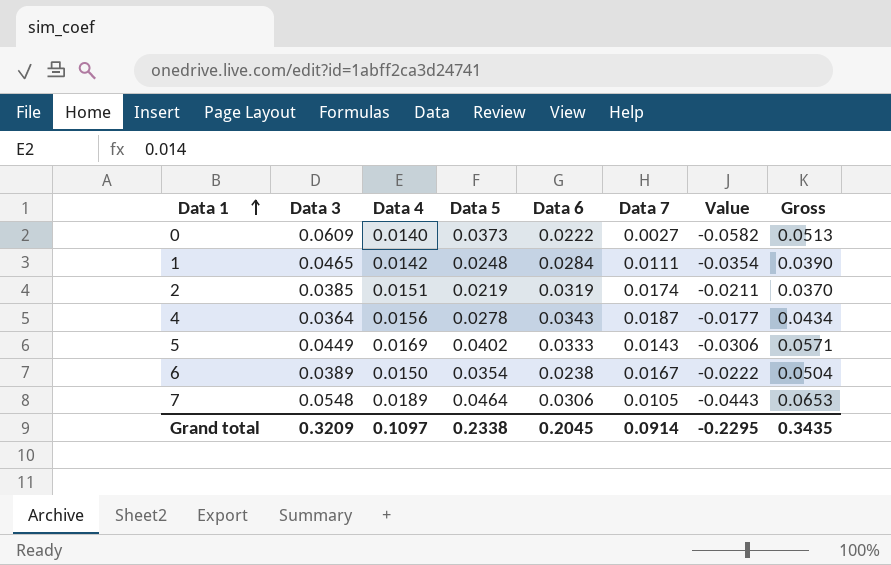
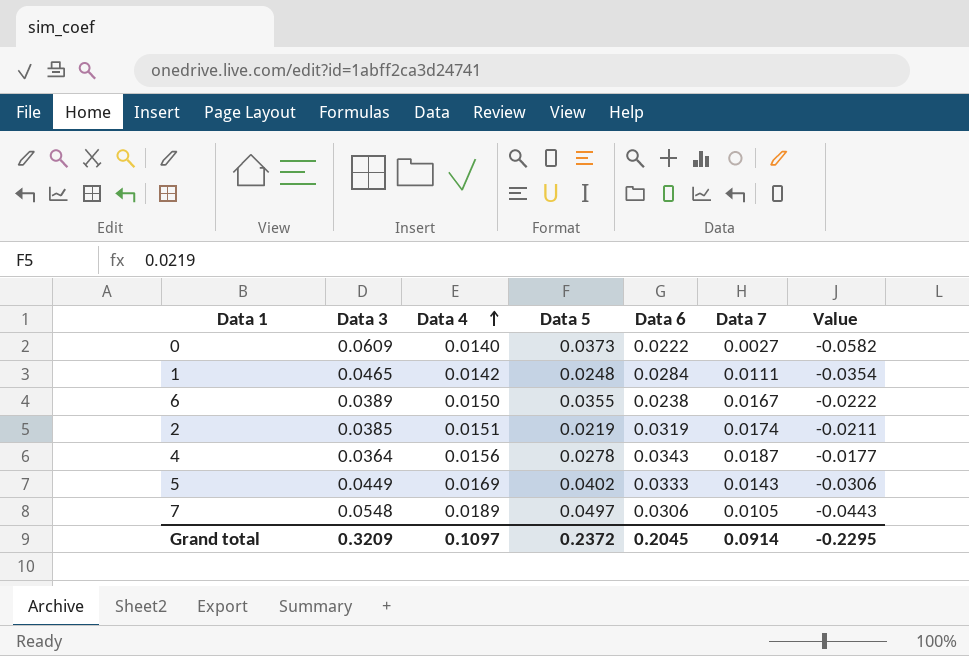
row order: Data 1 ascending -> Data 4 ascending
column Gross | formula: [Data 4] + [Data 5] -> none
6 | Data 5: 0.0354 -> 0.0355
7 | Data 5: 0.0464 -> 0.0497
Grand total | Data 5: 0.2338 -> 0.2372

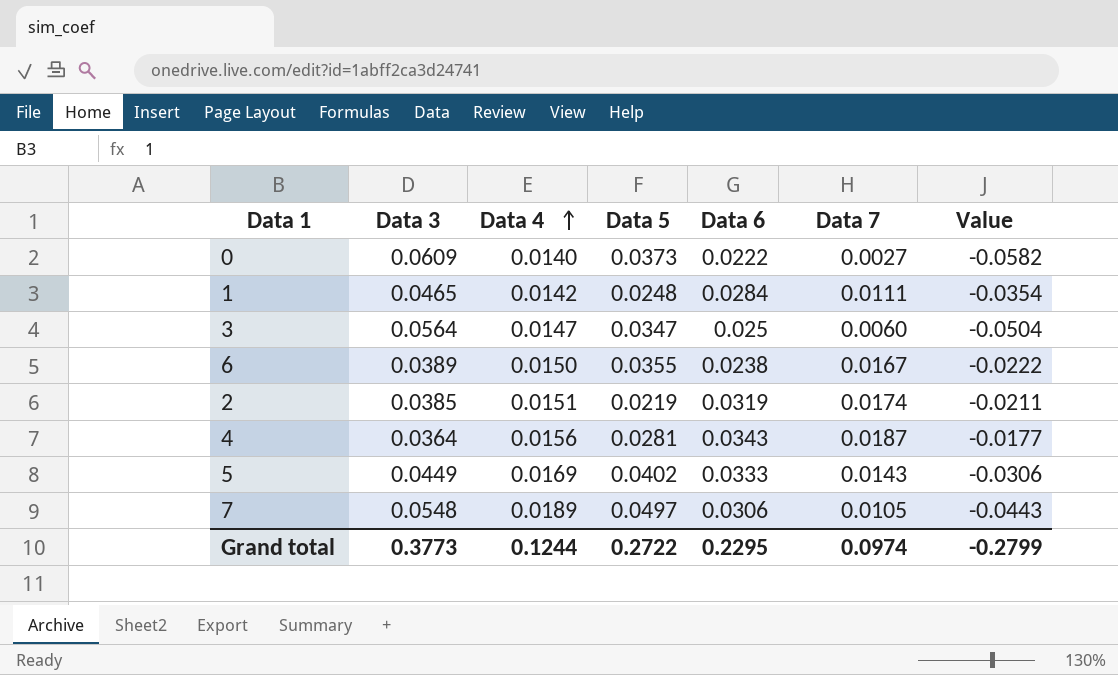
row 3: none -> 0.0564 | 0.0147 | 0.0347 | 0.025 | 0.0060 | -0.0504
4 | Data 5: 0.0278 -> 0.0281
Grand total | Data 3: 0.3209 -> 0.3773
Grand total | Data 4: 0.1097 -> 0.1244
Grand total | Data 5: 0.2372 -> 0.2722
Grand total | Data 6: 0.2045 -> 0.2295
Grand total | Data 7: 0.0914 -> 0.0974
Grand total | Value: -0.2295 -> -0.2799

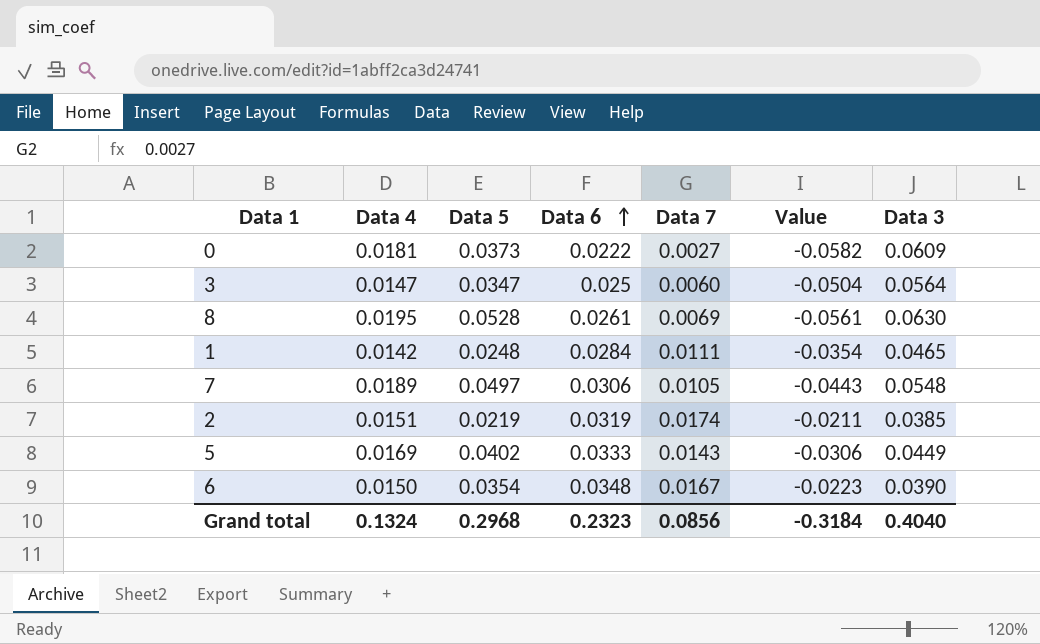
row order: Data 4 ascending -> Data 6 ascending
column Data 3 | position: 2 -> 7
row 4: 0.0364 | 0.0156 | 0.0281 | 0.0343 | 0.0187 | -0.0177 -> none
0 | Data 4: 0.0140 -> 0.0181
row 8: none -> 0.0195 | 0.0528 | 0.0261 | 0.0069 | -0.0561 | 0.0630
6 | Data 5: 0.0355 -> 0.0354
6 | Data 6: 0.0238 -> 0.0348
6 | Value: -0.0222 -> -0.0223
6 | Data 3: 0.0389 -> 0.0390
Grand total | Data 4: 0.1244 -> 0.1324
Grand total | Data 5: 0.2722 -> 0.2968
Grand total | Data 6: 0.2295 -> 0.2323
Grand total | Data 7: 0.0974 -> 0.0856
Grand total | Value: -0.2799 -> -0.3184
Grand total | Data 3: 0.3773 -> 0.4040

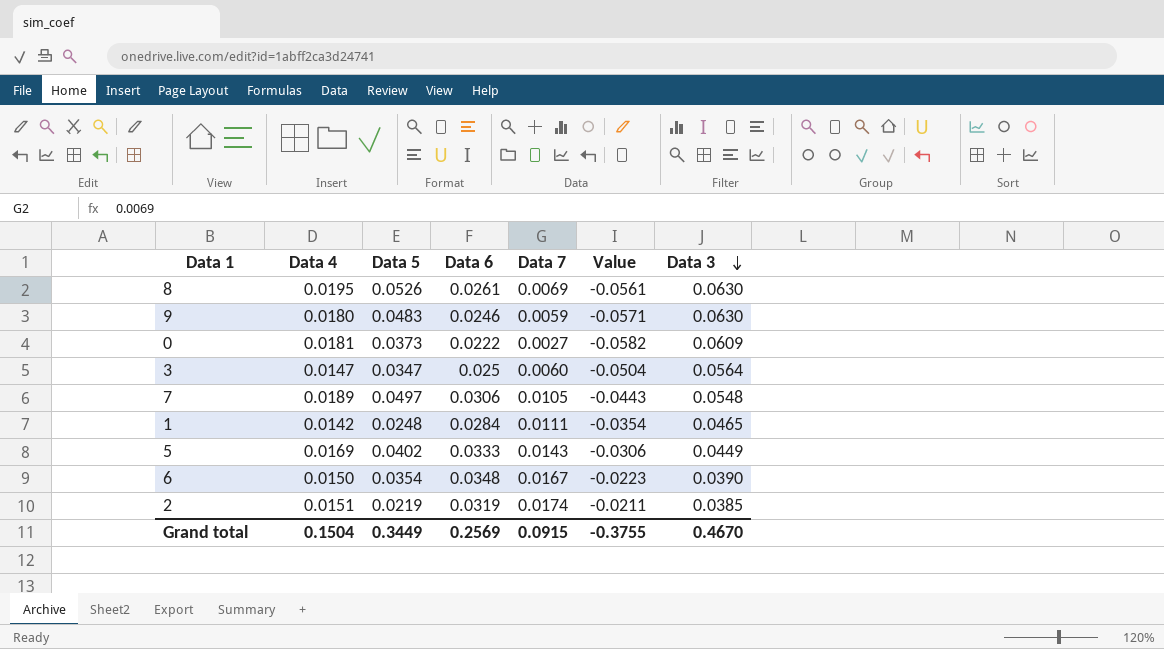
row order: Data 6 ascending -> Data 3 descending
8 | Data 5: 0.0528 -> 0.0526
row 9: none -> 0.0180 | 0.0483 | 0.0246 | 0.0059 | -0.0571 | 0.0630
Grand total | Data 4: 0.1324 -> 0.1504
Grand total | Data 5: 0.2968 -> 0.3449
Grand total | Data 6: 0.2323 -> 0.2569
Grand total | Data 7: 0.0856 -> 0.0915
Grand total | Value: -0.3184 -> -0.3755
Grand total | Data 3: 0.4040 -> 0.4670

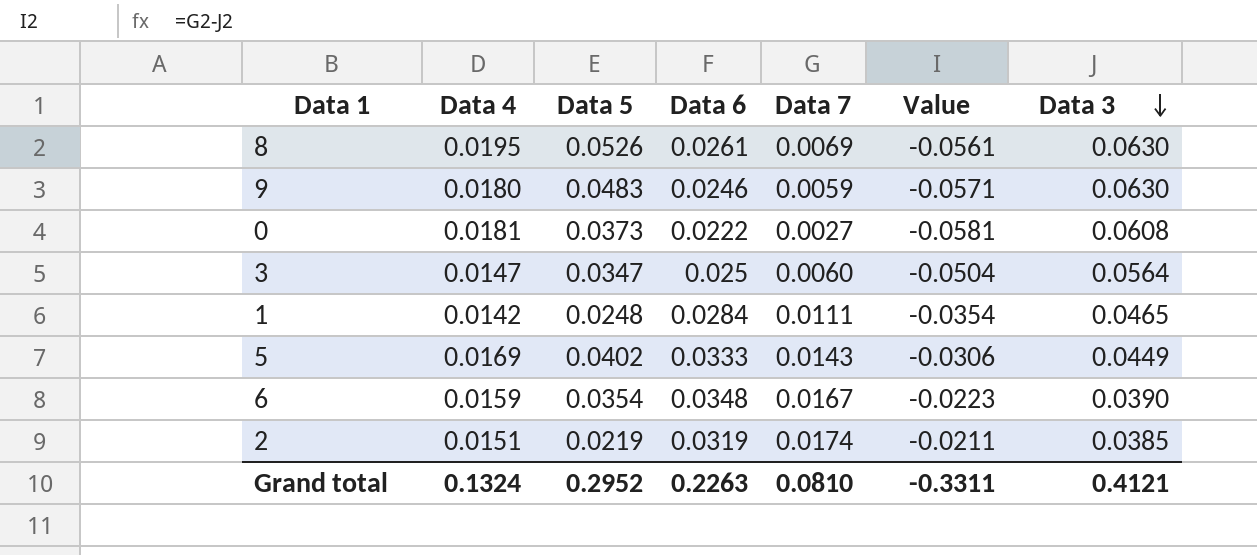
row 7: 0.0189 | 0.0497 | 0.0306 | 0.0105 | -0.0443 | 0.0548 -> none
0 | Value: -0.0582 -> -0.0581
0 | Data 3: 0.0609 -> 0.0608
6 | Data 4: 0.0150 -> 0.0159
Grand total | Data 4: 0.1504 -> 0.1324
Grand total | Data 5: 0.3449 -> 0.2952
Grand total | Data 6: 0.2569 -> 0.2263
Grand total | Data 7: 0.0915 -> 0.0810
Grand total | Value: -0.3755 -> -0.3311
Grand total | Data 3: 0.4670 -> 0.4121

